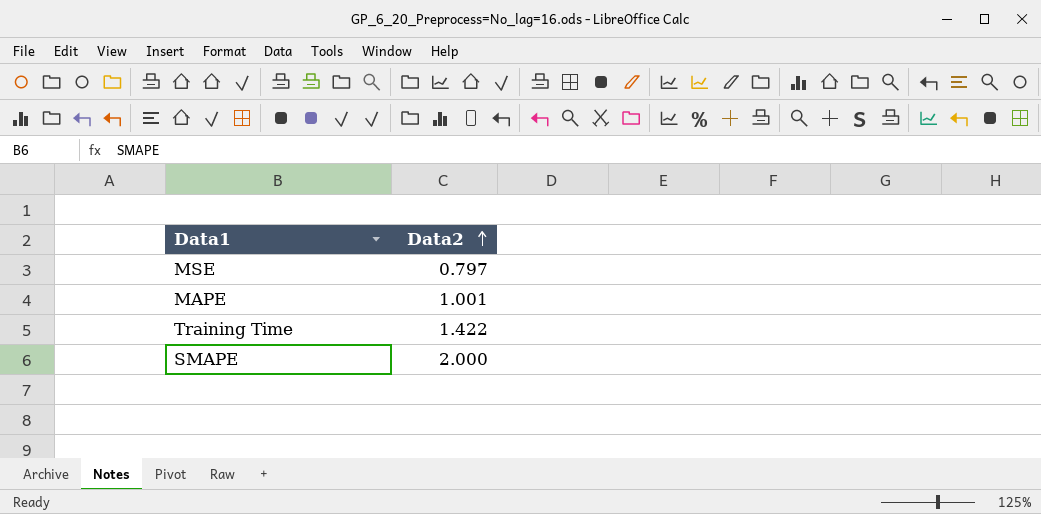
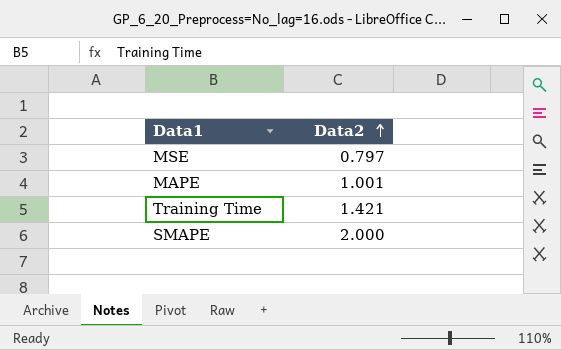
Training Time | Data2: 1.422 -> 1.421

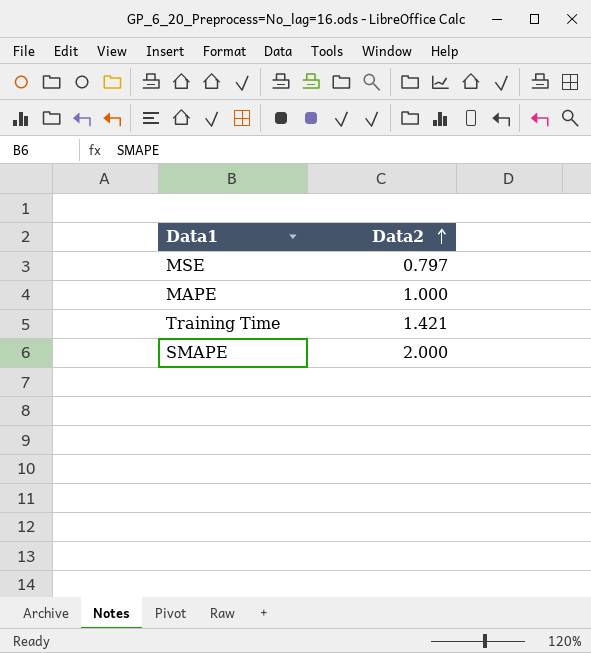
MAPE | Data2: 1.001 -> 1.000

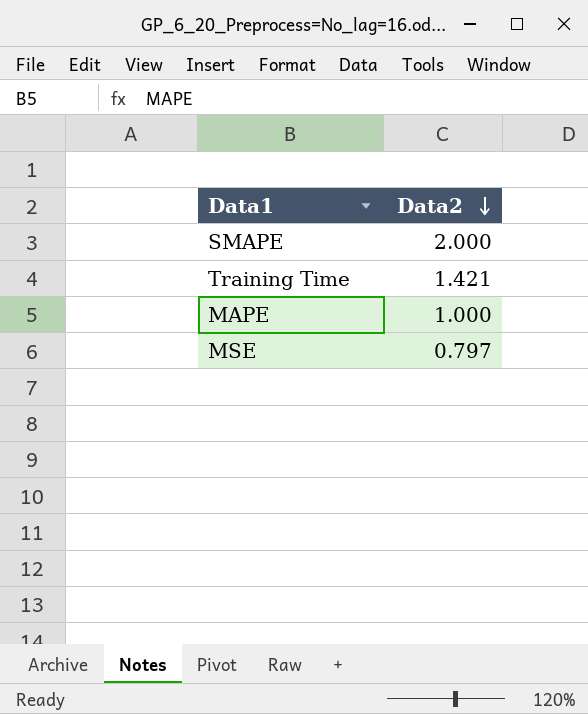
row order: Data2 ascending -> Data2 descending

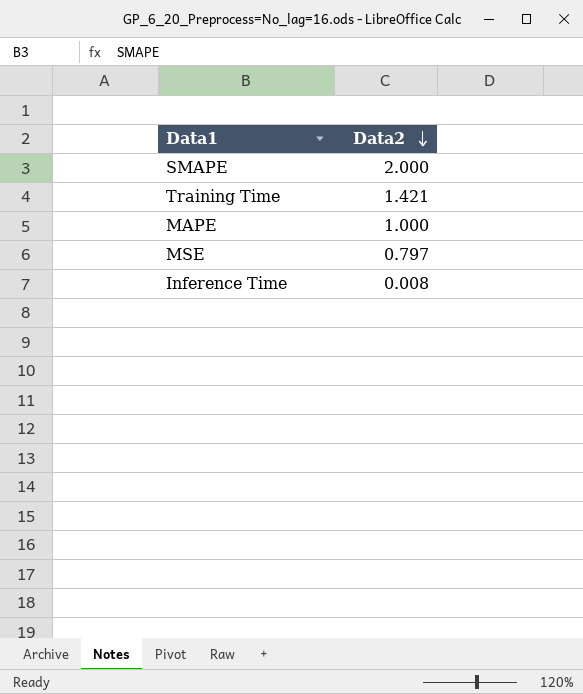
row Inference Time: none -> 0.008

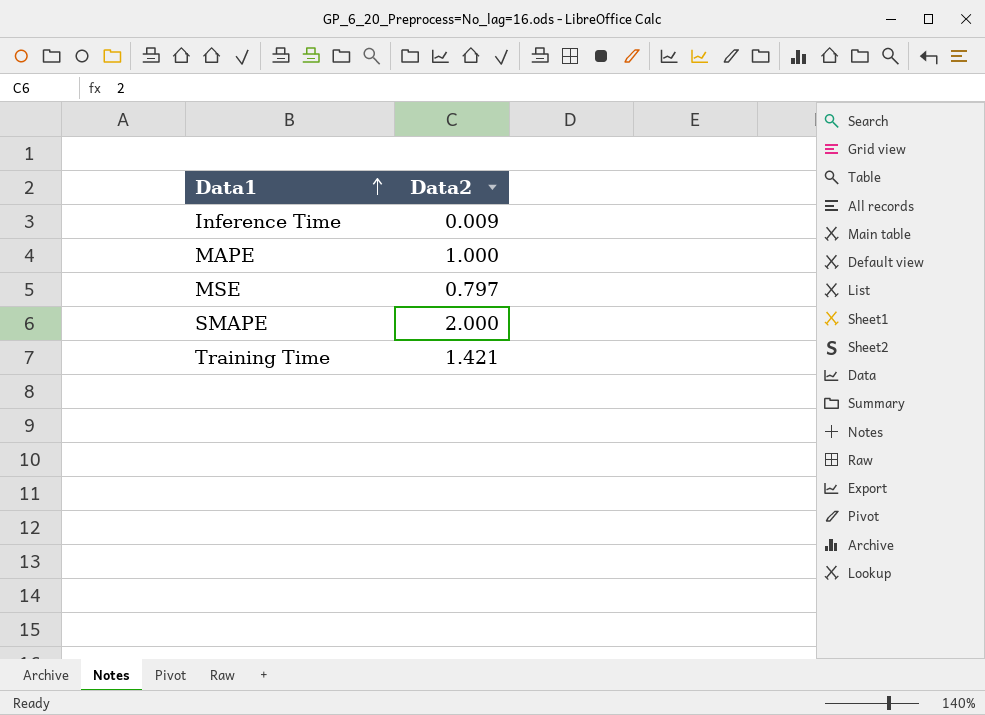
row order: Data2 descending -> Data1 ascending
Inference Time | Data2: 0.008 -> 0.009

